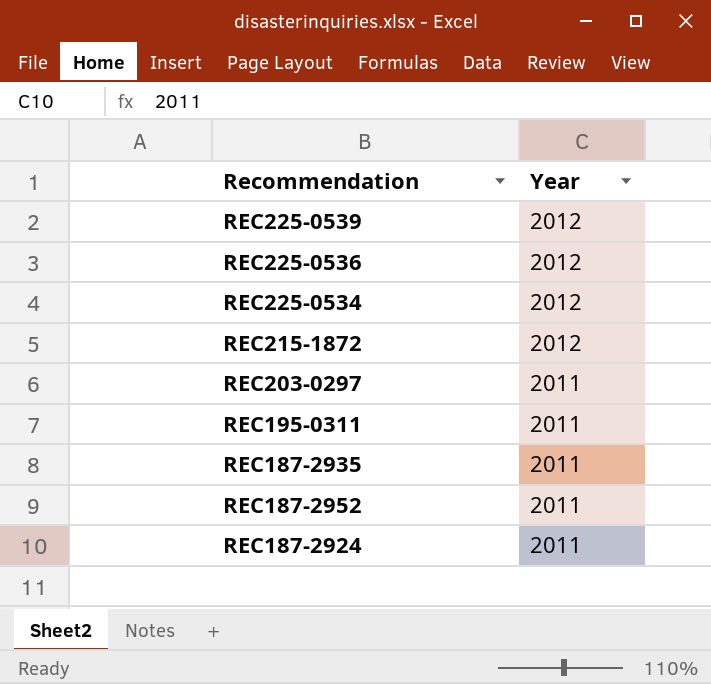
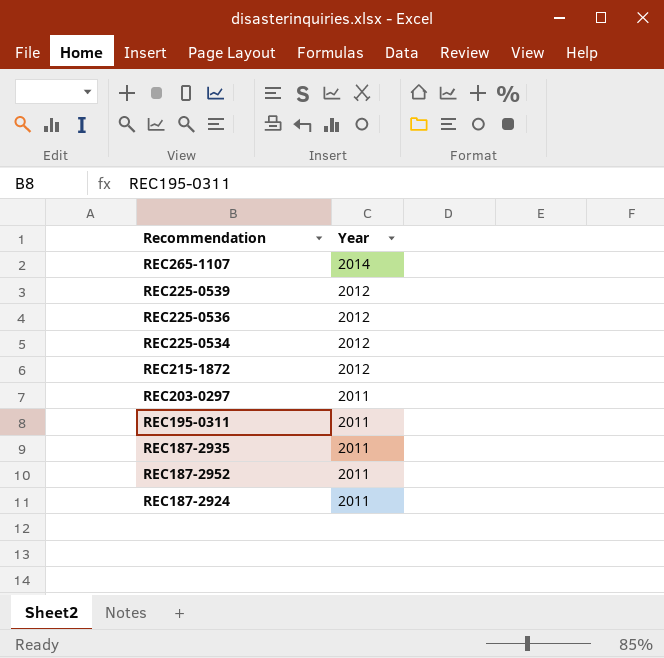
row REC265-1107: none -> 2014

